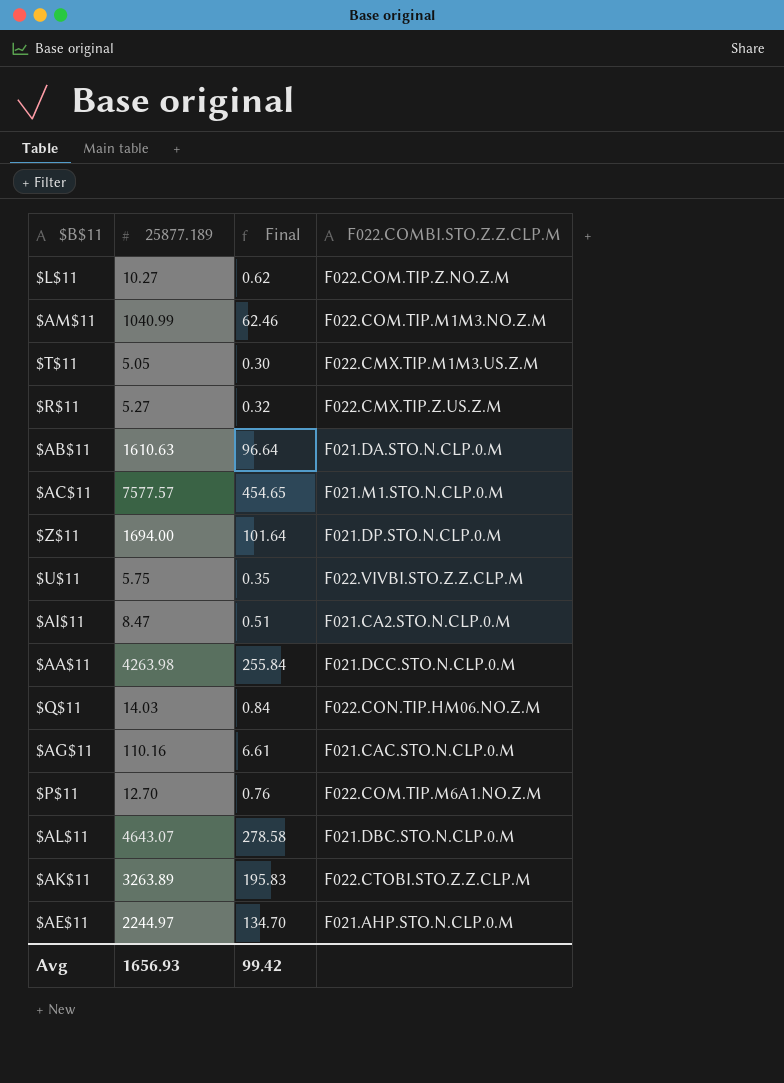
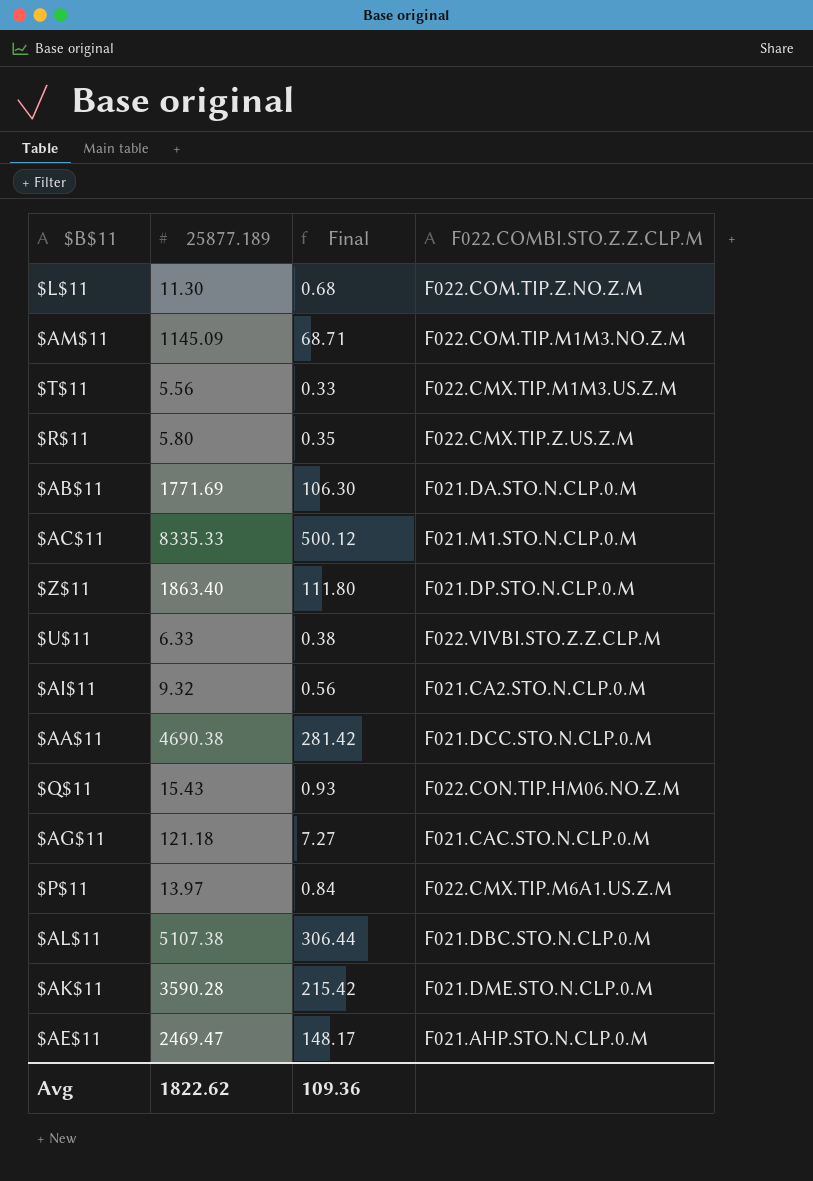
$L$11 | 25877.189: 10.27 -> 11.30
$L$11 | Final: 0.62 -> 0.68
$AM$11 | 25877.189: 1040.99 -> 1145.09
$AM$11 | Final: 62.46 -> 68.71
$T$11 | 25877.189: 5.05 -> 5.56
$T$11 | Final: 0.30 -> 0.33
$R$11 | 25877.189: 5.27 -> 5.80
$R$11 | Final: 0.32 -> 0.35
$AB$11 | 25877.189: 1610.63 -> 1771.69
$AB$11 | Final: 96.64 -> 106.30
$AC$11 | 25877.189: 7577.57 -> 8335.33
$AC$11 | Final: 454.65 -> 500.12
$Z$11 | 25877.189: 1694.00 -> 1863.40
$Z$11 | Final: 101.64 -> 111.80
$U$11 | 25877.189: 5.75 -> 6.33
$U$11 | Final: 0.35 -> 0.38
$AI$11 | 25877.189: 8.47 -> 9.32
$AI$11 | Final: 0.51 -> 0.56
$AA$11 | 25877.189: 4263.98 -> 4690.38
$AA$11 | Final: 255.84 -> 281.42
$Q$11 | 25877.189: 14.03 -> 15.43
$Q$11 | Final: 0.84 -> 0.93
$AG$11 | 25877.189: 110.16 -> 121.18
$AG$11 | Final: 6.61 -> 7.27
$P$11 | 25877.189: 12.70 -> 13.97
$P$11 | Final: 0.76 -> 0.84
$P$11 | F022.COMBI.STO.Z.Z.CLP.M: F022.COM.TIP.M6A1.NO.Z.M -> F022.CMX.TIP.M6A1.US.Z.M
$AL$11 | 25877.189: 4643.07 -> 5107.38
$AL$11 | Final: 278.58 -> 306.44
$AK$11 | 25877.189: 3263.89 -> 3590.28
$AK$11 | Final: 195.83 -> 215.42
$AK$11 | F022.COMBI.STO.Z.Z.CLP.M: F022.CTOBI.STO.Z.Z.CLP.M -> F021.DME.STO.N.CLP.0.M
$AE$11 | 25877.189: 2244.97 -> 2469.47
$AE$11 | Final: 134.70 -> 148.17
Avg | 25877.189: 1656.93 -> 1822.62
Avg | Final: 99.42 -> 109.36

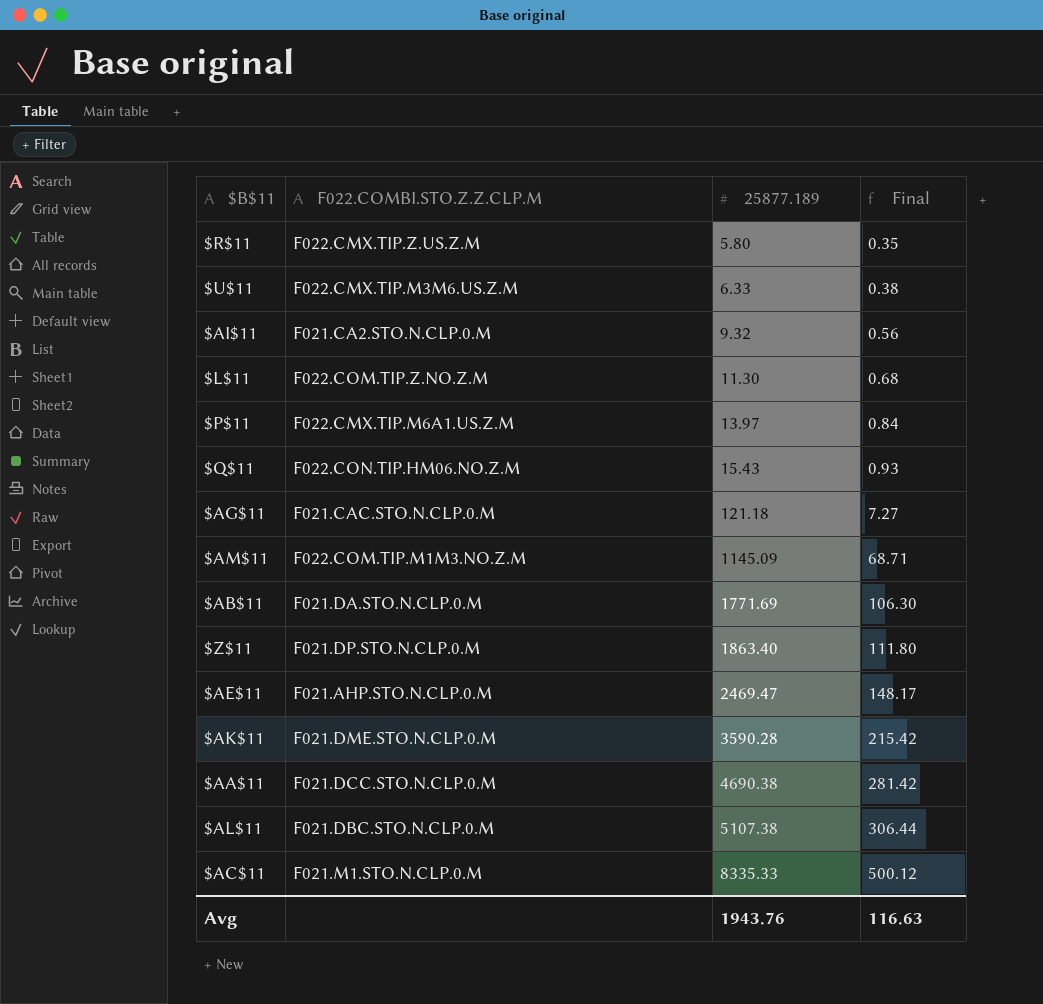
row order: none -> 25877.189 ascending
column F022.COMBI.STO.Z.Z.CLP.M | position: 4 -> 2
row $T$11: 5.56 | 0.33 | F022.CMX.TIP.M1M3.US.Z.M -> none
$U$11 | F022.COMBI.STO.Z.Z.CLP.M: F022.VIVBI.STO.Z.Z.CLP.M -> F022.CMX.TIP.M3M6.US.Z.M
Avg | 25877.189: 1822.62 -> 1943.76
Avg | Final: 109.36 -> 116.63

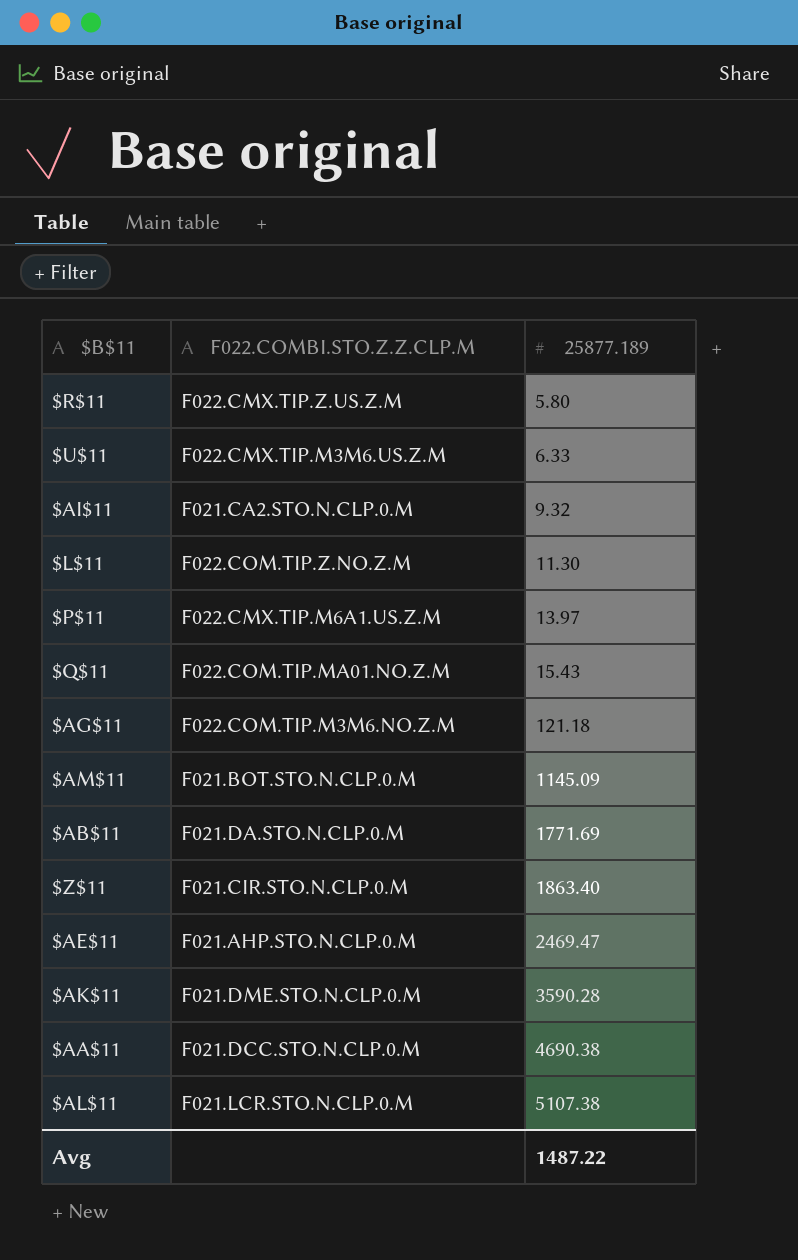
column Final | formula: [25877.189] * 0.06 -> none
row $AC$11: F021.M1.STO.N.CLP.0.M | 8335.33 | 500.12 -> none
$Q$11 | F022.COMBI.STO.Z.Z.CLP.M: F022.CON.TIP.HM06.NO.Z.M -> F022.COM.TIP.MA01.NO.Z.M
$AG$11 | F022.COMBI.STO.Z.Z.CLP.M: F021.CAC.STO.N.CLP.0.M -> F022.COM.TIP.M3M6.NO.Z.M
$AM$11 | F022.COMBI.STO.Z.Z.CLP.M: F022.COM.TIP.M1M3.NO.Z.M -> F021.BOT.STO.N.CLP.0.M
$Z$11 | F022.COMBI.STO.Z.Z.CLP.M: F021.DP.STO.N.CLP.0.M -> F021.CIR.STO.N.CLP.0.M
$AL$11 | F022.COMBI.STO.Z.Z.CLP.M: F021.DBC.STO.N.CLP.0.M -> F021.LCR.STO.N.CLP.0.M
Avg | 25877.189: 1943.76 -> 1487.22

